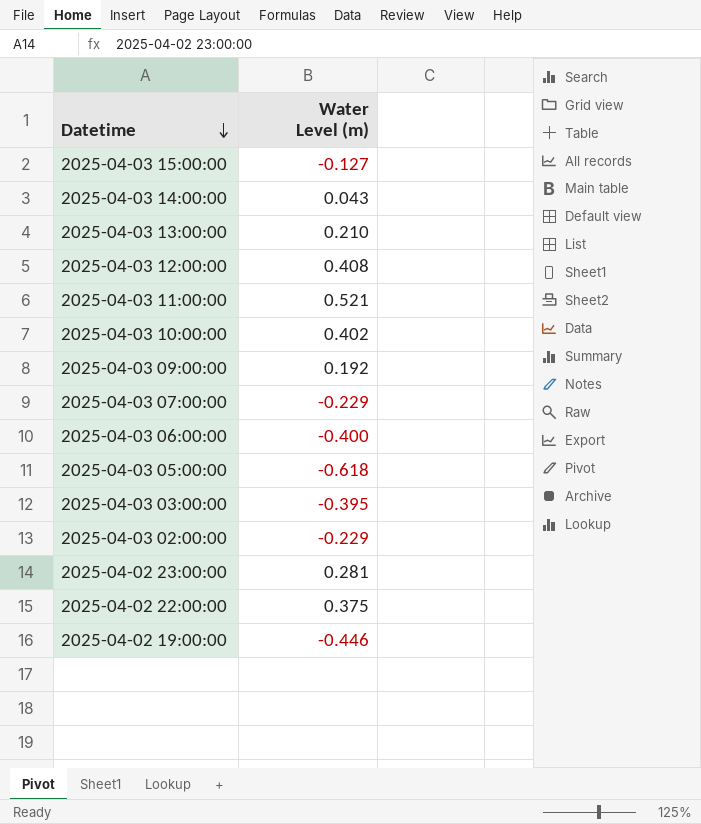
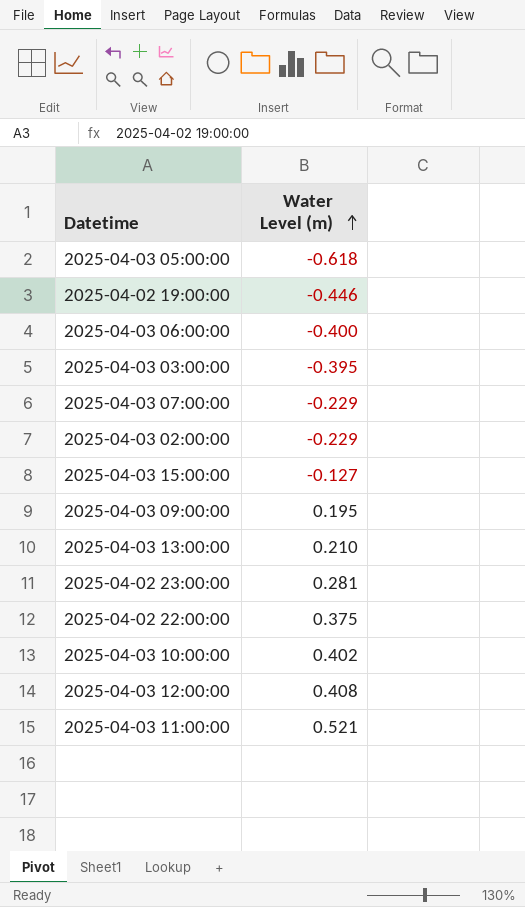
row order: Datetime descending -> Water Level (m) ascending
row 2025-04-03 14:00:00: 0.043 -> none
2025-04-03 09:00:00 | Water Level (m): 0.192 -> 0.195

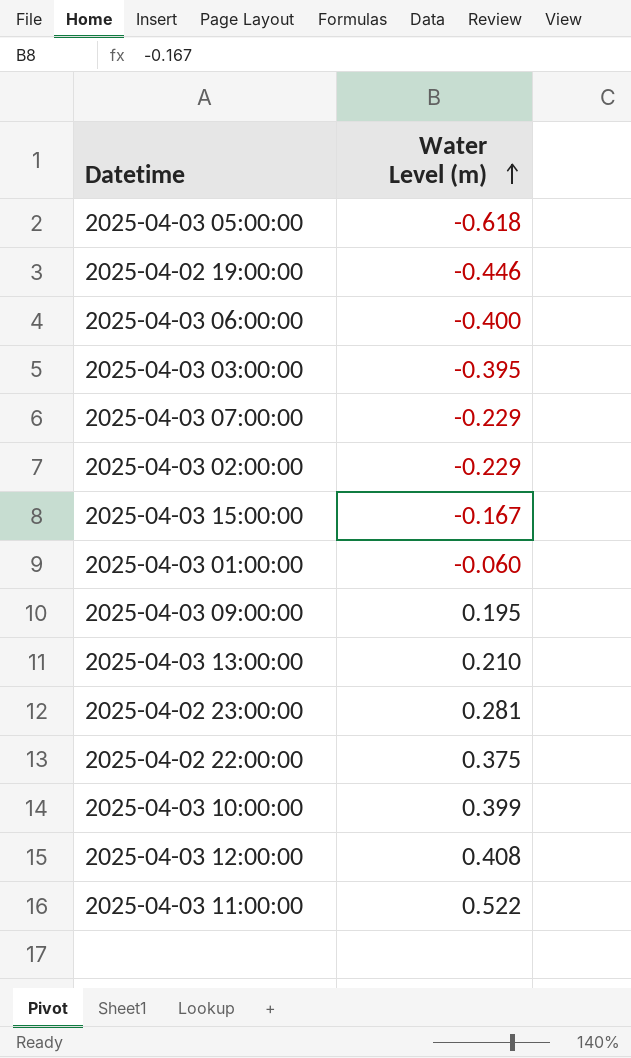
2025-04-03 15:00:00 | Water Level (m): -0.127 -> -0.167
row 2025-04-03 01:00:00: none -> -0.060
2025-04-03 10:00:00 | Water Level (m): 0.402 -> 0.399
2025-04-03 11:00:00 | Water Level (m): 0.521 -> 0.522

